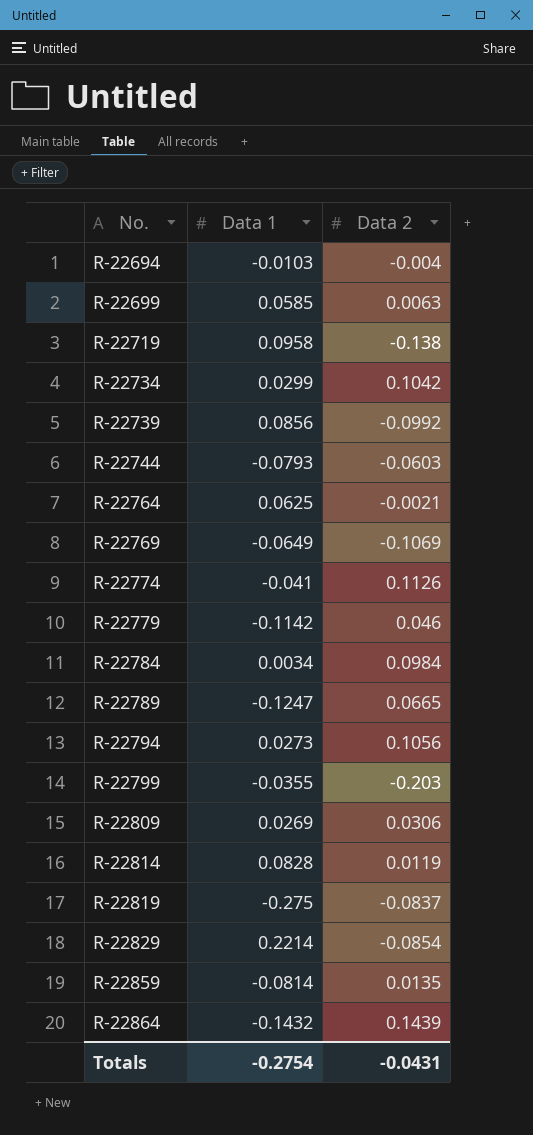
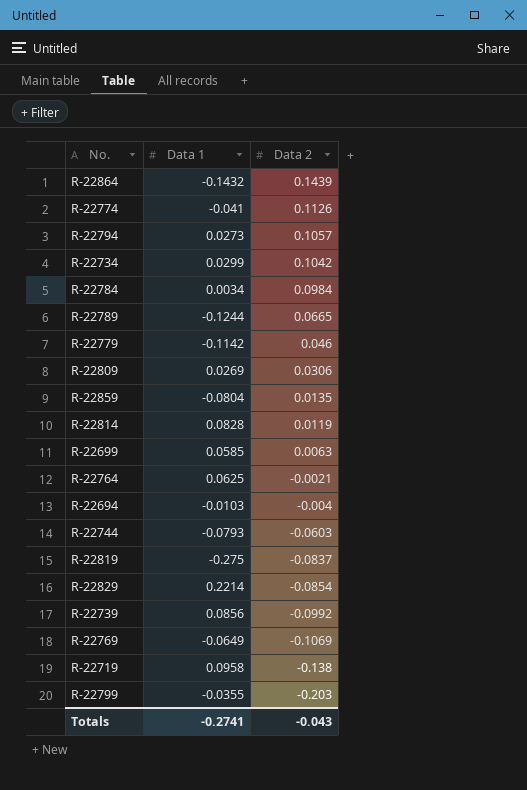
row order: No. ascending -> Data 2 descending
R-22794 | Data 2: 0.1056 -> 0.1057
R-22789 | Data 1: -0.1247 -> -0.1244
R-22859 | Data 1: -0.0814 -> -0.0804
Totals | Data 1: -0.2754 -> -0.2741
Totals | Data 2: -0.0431 -> -0.043

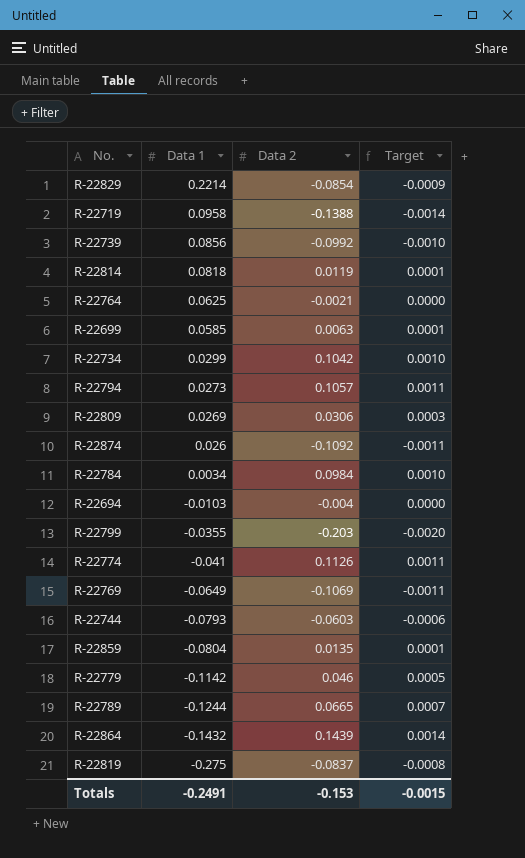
row order: Data 2 descending -> Data 1 descending
column Target | formula: none -> [Data 2] * 0.01
R-22719 | Data 2: -0.138 -> -0.1388
R-22814 | Data 1: 0.0828 -> 0.0818
row R-22874: none -> 0.026 | -0.1092 | -0.0011
Totals | Data 1: -0.2741 -> -0.2491
Totals | Data 2: -0.043 -> -0.153

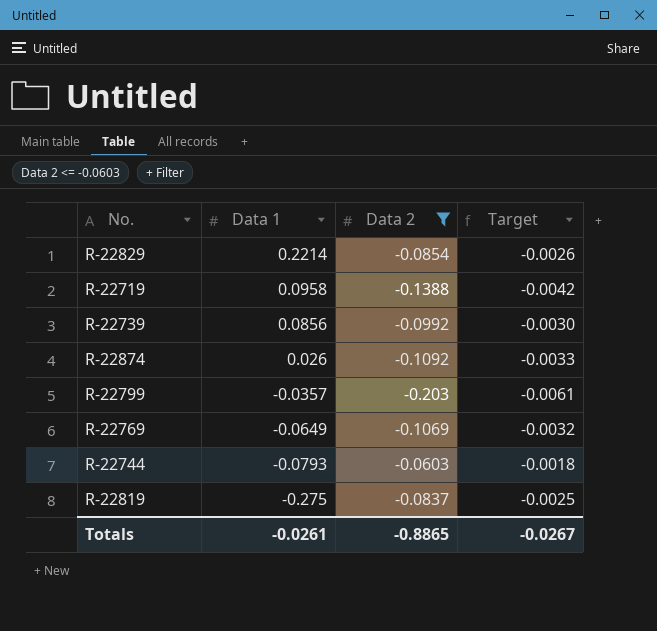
filter: none -> Data 2 <= -0.0603
column Target | formula: [Data 2] * 0.01 -> [Data 2] * 0.03
R-22799 | Data 1: -0.0355 -> -0.0357
Totals | Data 1: -0.2491 -> -0.0261
Totals | Data 2: -0.153 -> -0.8865
Totals | Target: -0.0015 -> -0.0267

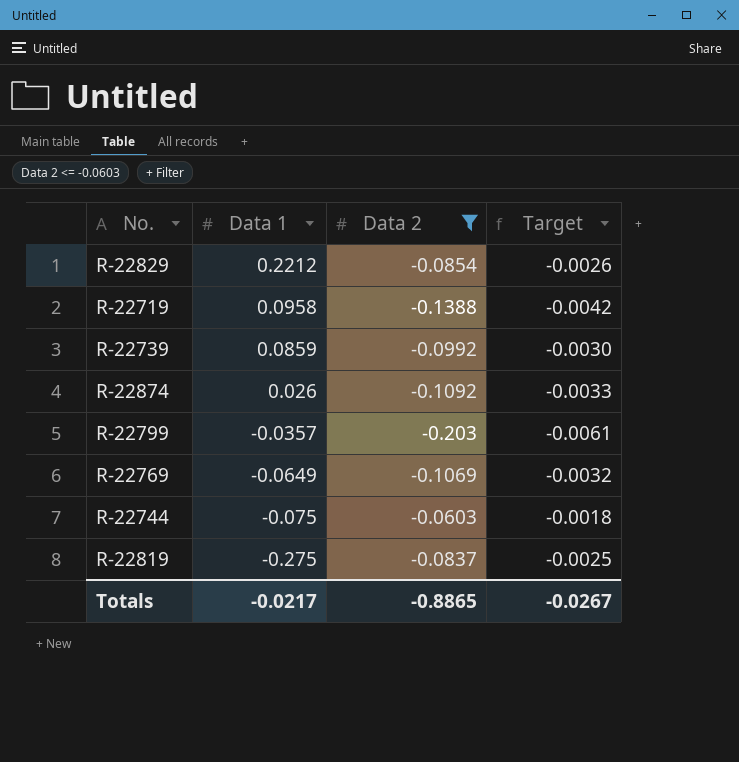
R-22829 | Data 1: 0.2214 -> 0.2212
R-22739 | Data 1: 0.0856 -> 0.0859
R-22744 | Data 1: -0.0793 -> -0.075
Totals | Data 1: -0.0261 -> -0.0217

